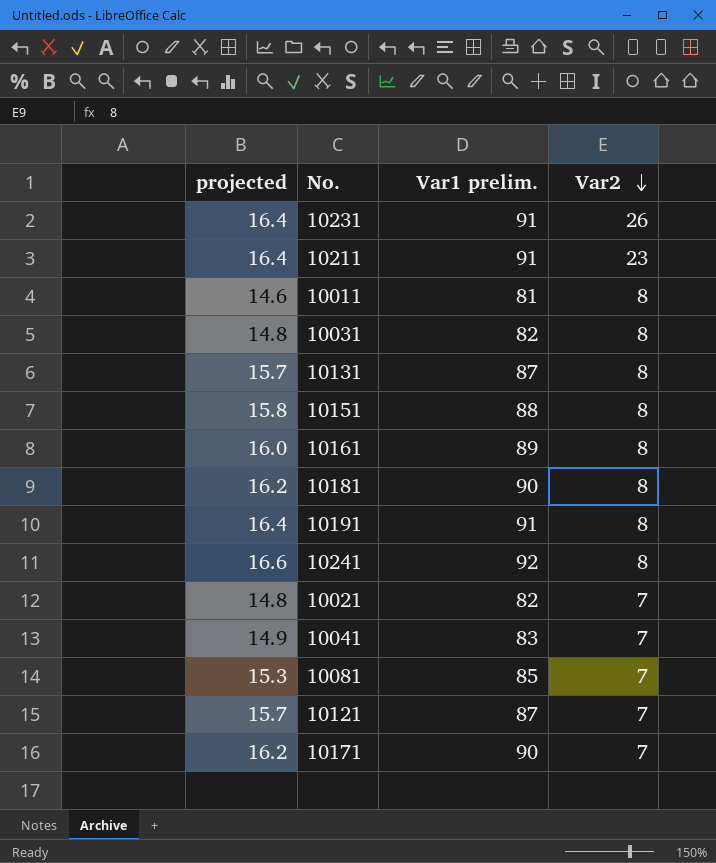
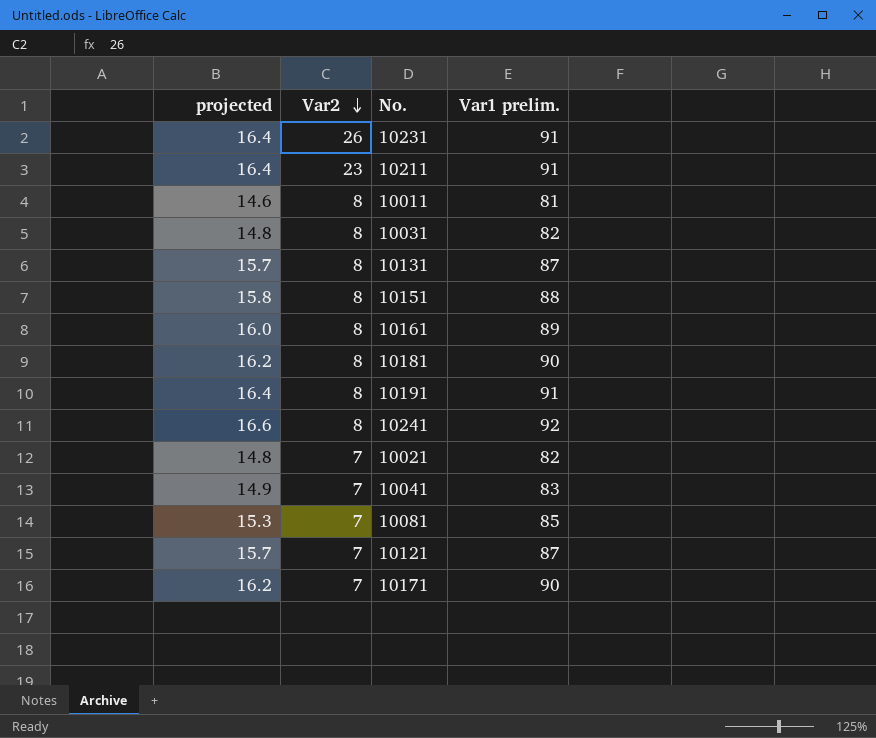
column Var2 | position: 4 -> 2

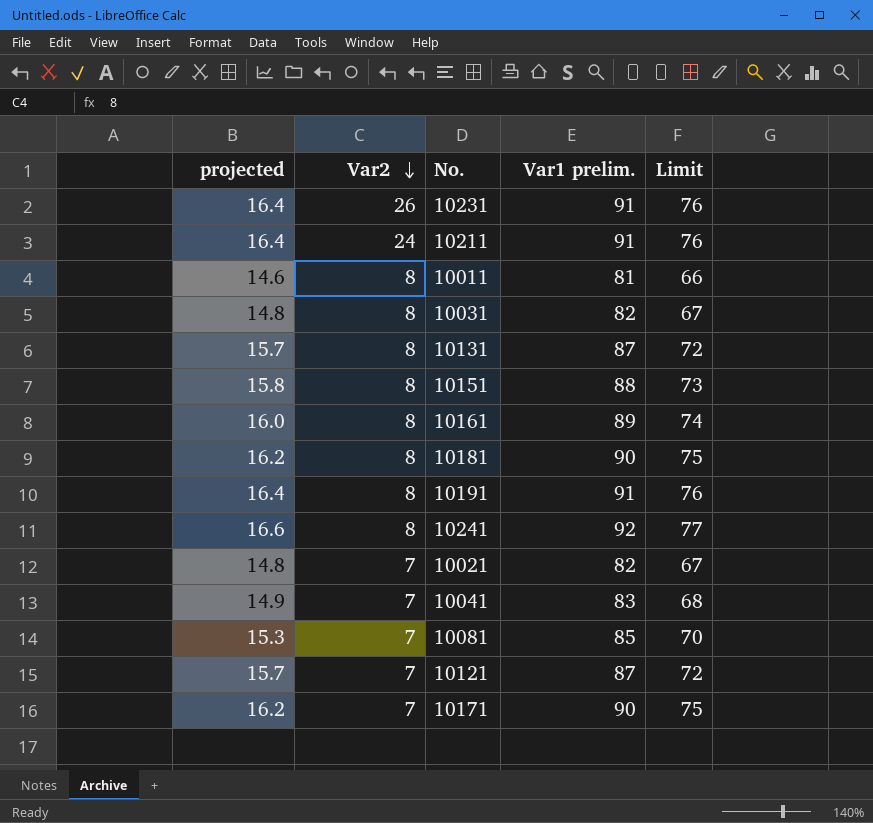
column Limit | formula: none -> [Var1 prelim.] - 15
10211 | Var2: 23 -> 24

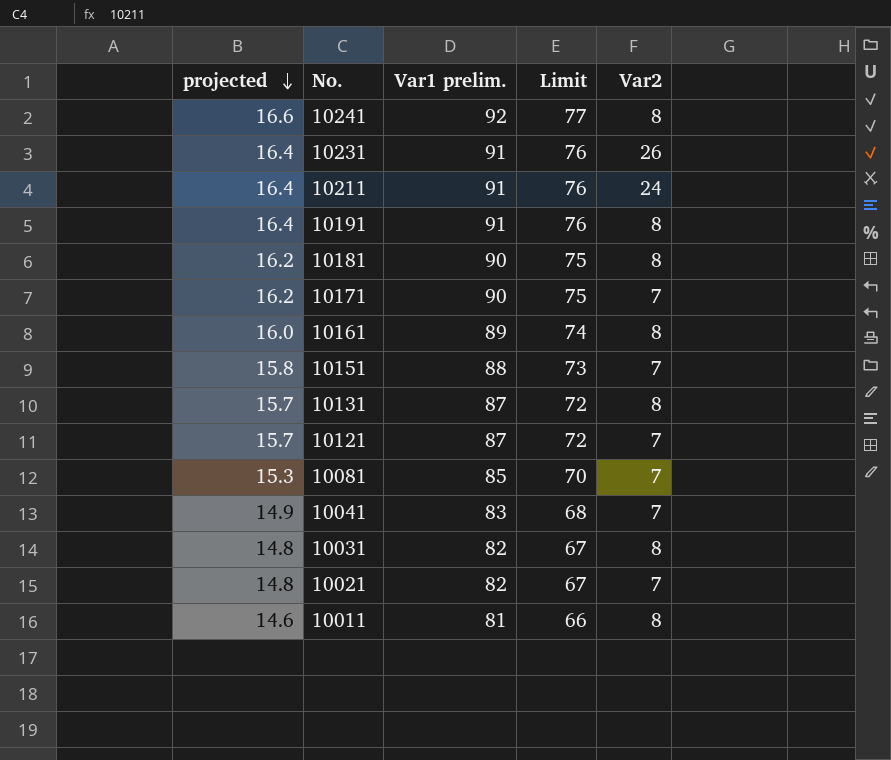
row order: Var2 descending -> projected descending
column Var2 | position: 2 -> 5
10151 | Var2: 8 -> 7

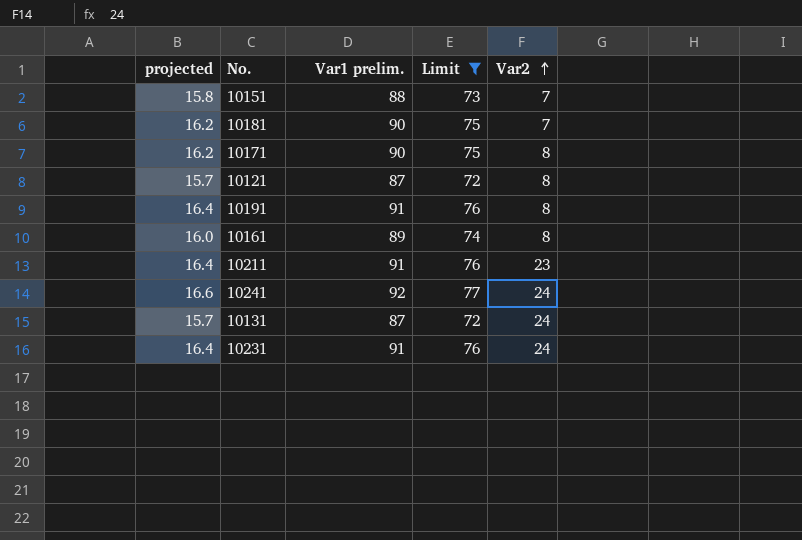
filter: none -> Limit >= 72
row order: projected descending -> Var2 ascending
10181 | Var2: 8 -> 7
10171 | Var2: 7 -> 8
10121 | Var2: 7 -> 8
10211 | Var2: 24 -> 23
10241 | Var2: 8 -> 24
10131 | Var2: 8 -> 24
10231 | Var2: 26 -> 24

